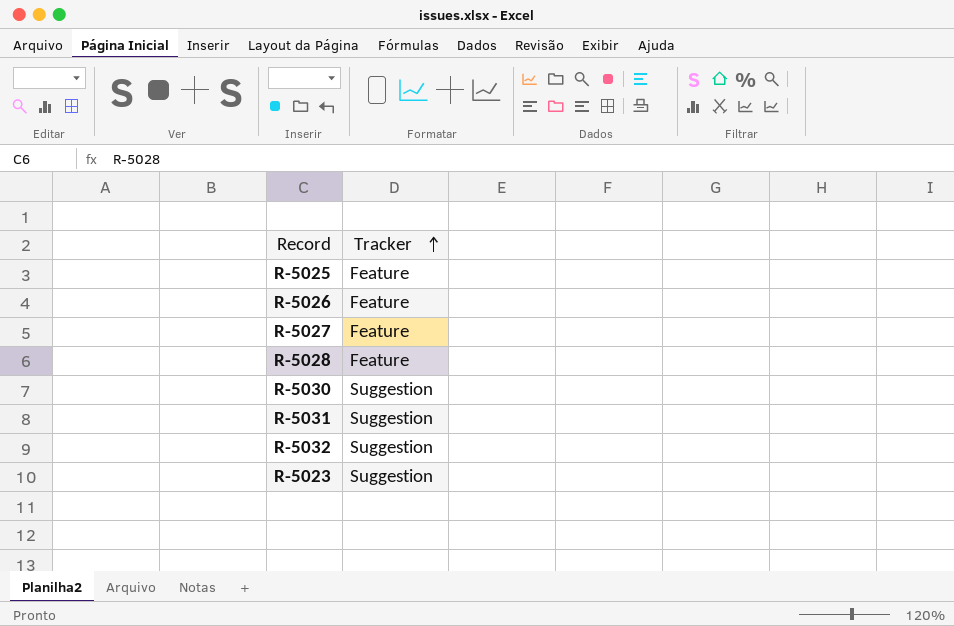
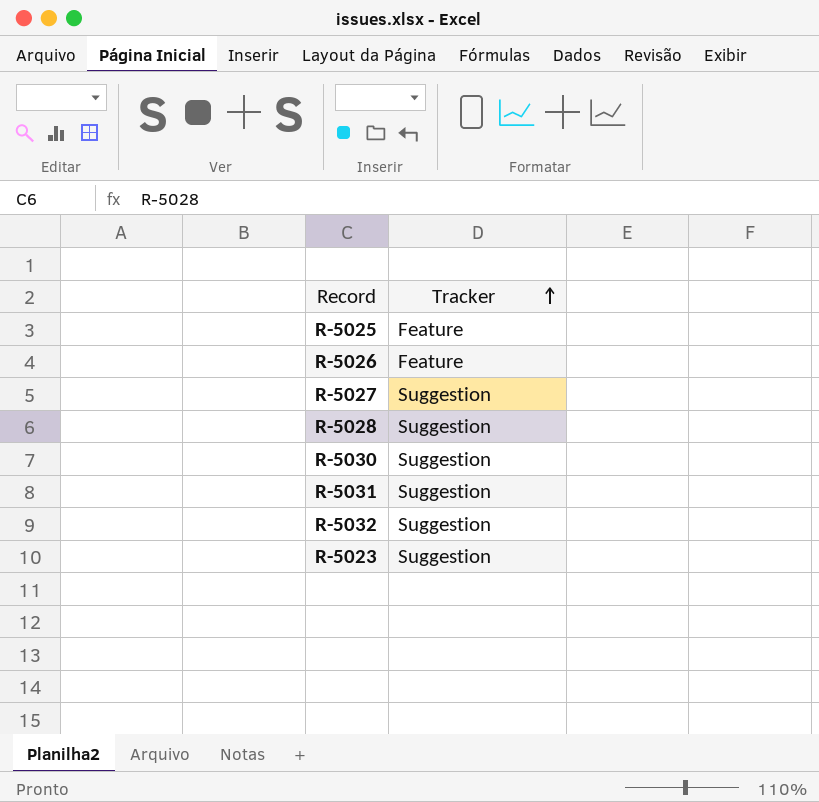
R-5027 | Tracker: Feature -> Suggestion
R-5028 | Tracker: Feature -> Suggestion

